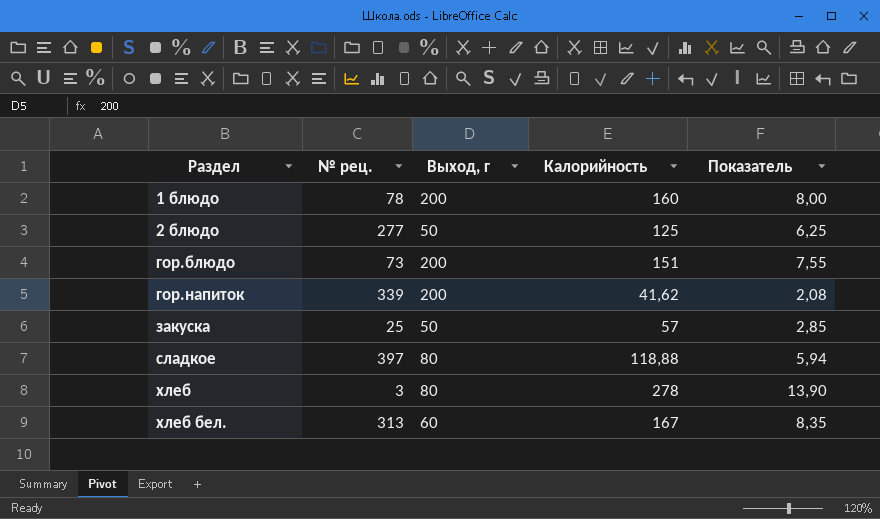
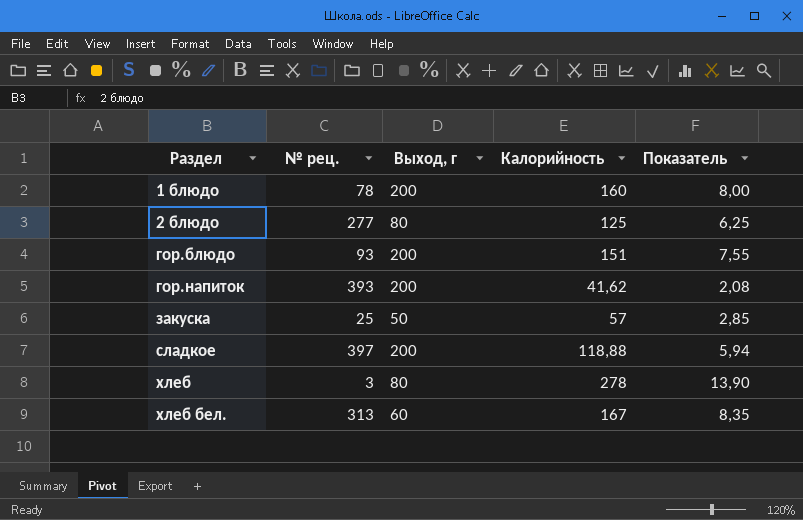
2 блюдо | Выход, г: 50 -> 80
гор.блюдо | № рец.: 73 -> 93
гор.напиток | № рец.: 339 -> 393
сладкое | Выход, г: 80 -> 200

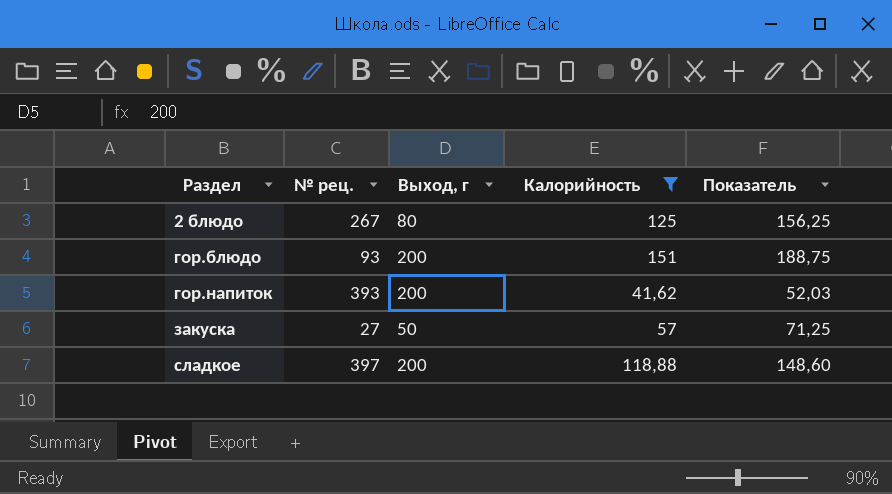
filter: none -> Калорийность <= 151
column Показатель | formula: [Калорийность] * 0,05 -> [Калорийность] * 1,25
2 блюдо | № рец.: 277 -> 267
закуска | № рец.: 25 -> 27

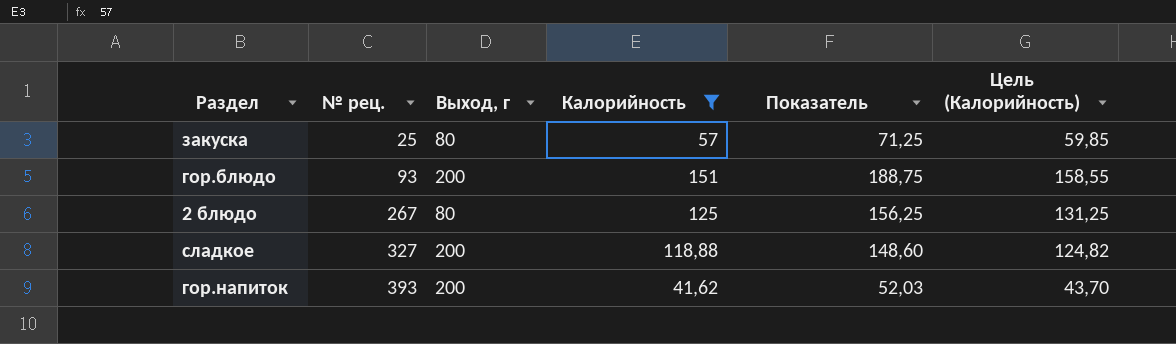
row order: Раздел ascending -> № рец. ascending
column Цель (Калорийность) | formula: none -> [Калорийность] * 1,05
закуска | № рец.: 27 -> 25
закуска | Выход, г: 50 -> 80
сладкое | № рец.: 397 -> 327

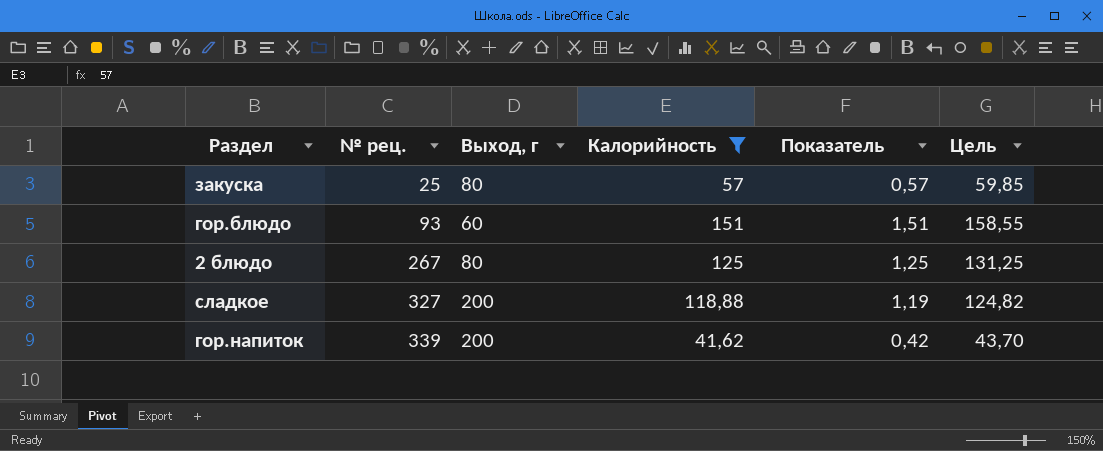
column Показатель | formula: [Калорийность] * 1,25 -> [Калорийность] * 0,01
column name: Цель (Калорийность) -> Цель
гор.блюдо | Выход, г: 200 -> 60
гор.напиток | № рец.: 393 -> 339

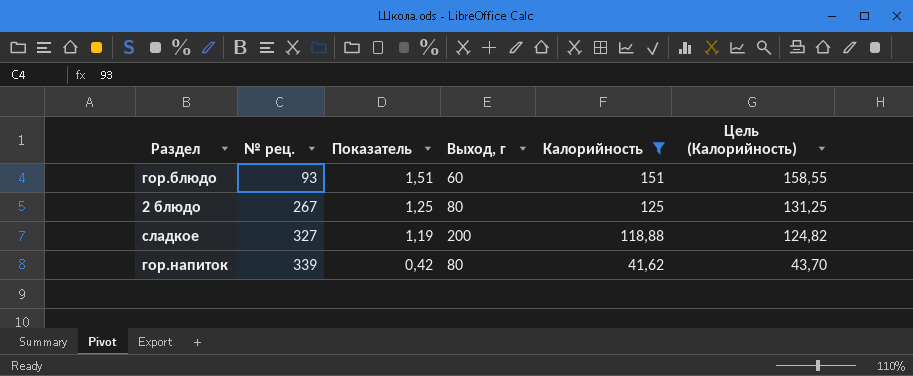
column Показатель | position: 5 -> 3
column name: Цель -> Цель (Калорийность)
row закуска: 25 | 80 | 57 | 0,57 | 59,85 -> none
гор.напиток | Выход, г: 200 -> 80

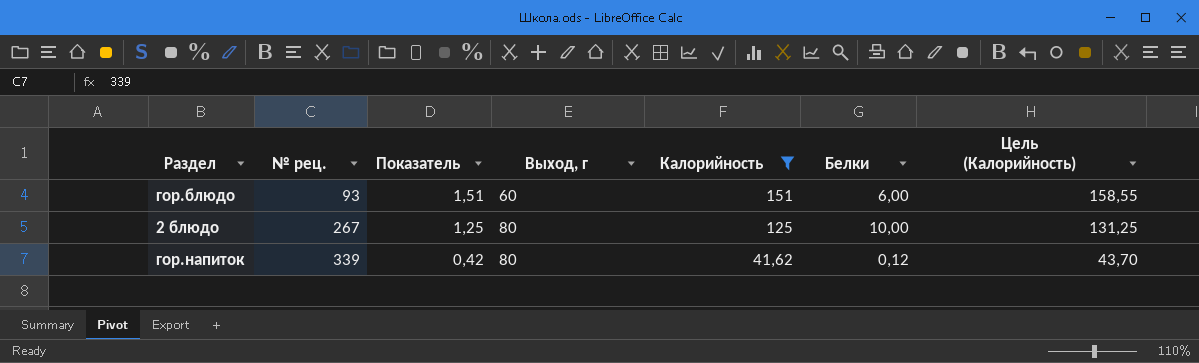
column Белки | position: none -> 6
row сладкое: 327 | 1,19 | 200 | 118,88 | 124,82 -> none

